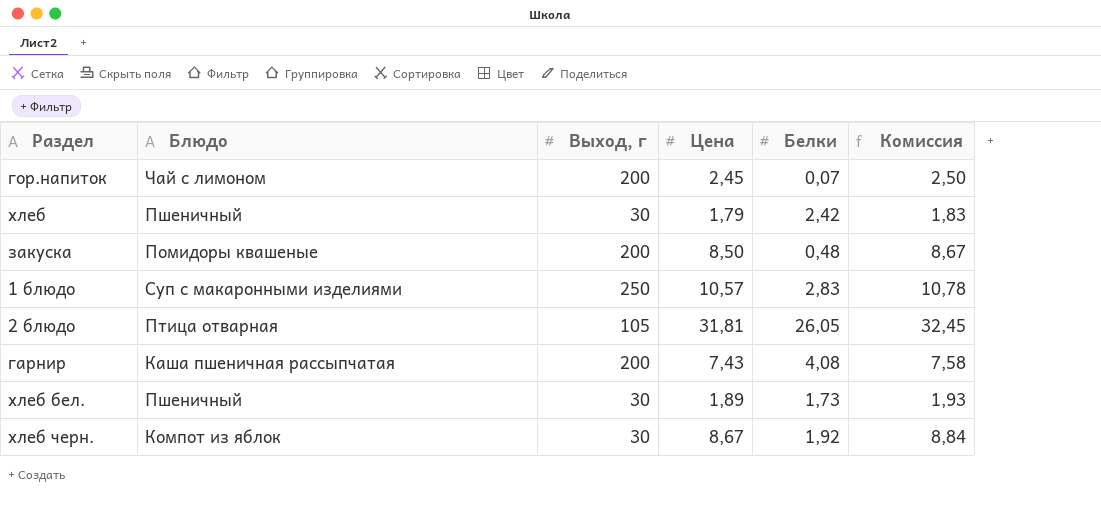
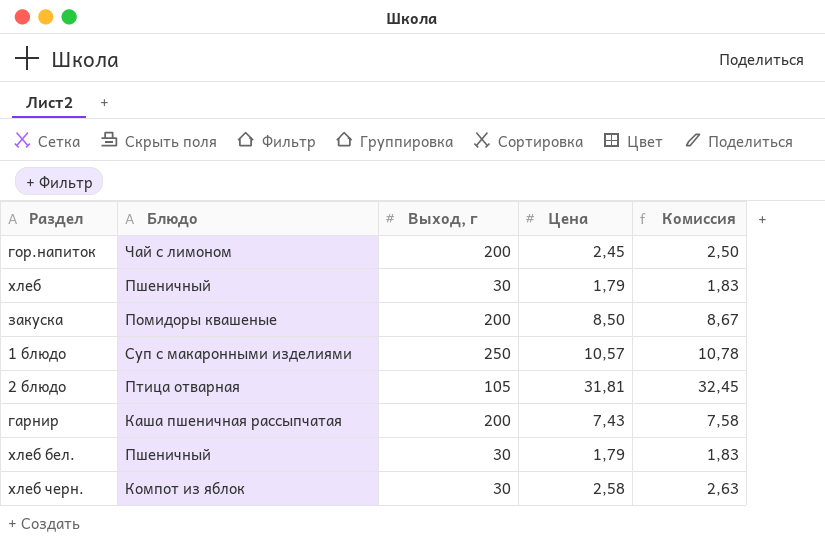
column Белки | position: 5 -> none
хлеб бел. | Цена: 1,89 -> 1,79
хлеб бел. | Комиссия: 1,93 -> 1,83
хлеб черн. | Цена: 8,67 -> 2,58
хлеб черн. | Комиссия: 8,84 -> 2,63

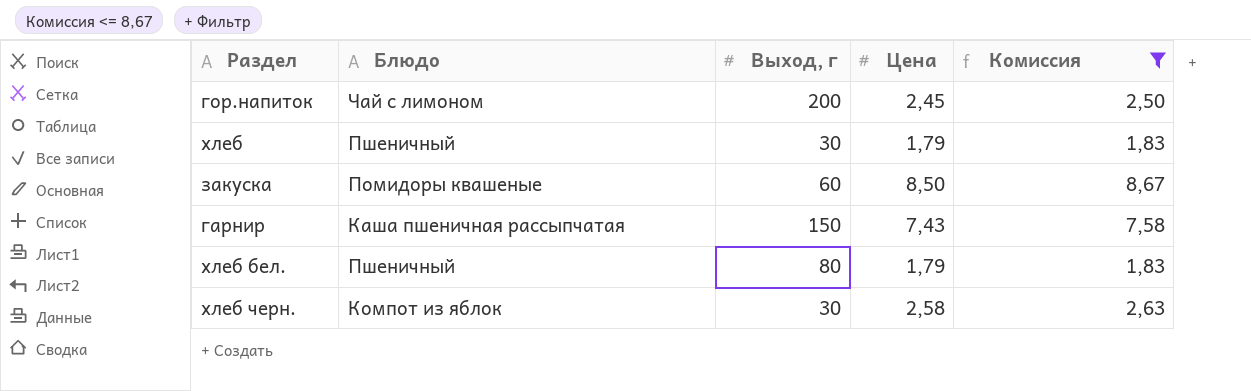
filter: none -> Комиссия <= 8,67
закуска | Выход, г: 200 -> 60
гарнир | Выход, г: 200 -> 150
хлеб бел. | Выход, г: 30 -> 80

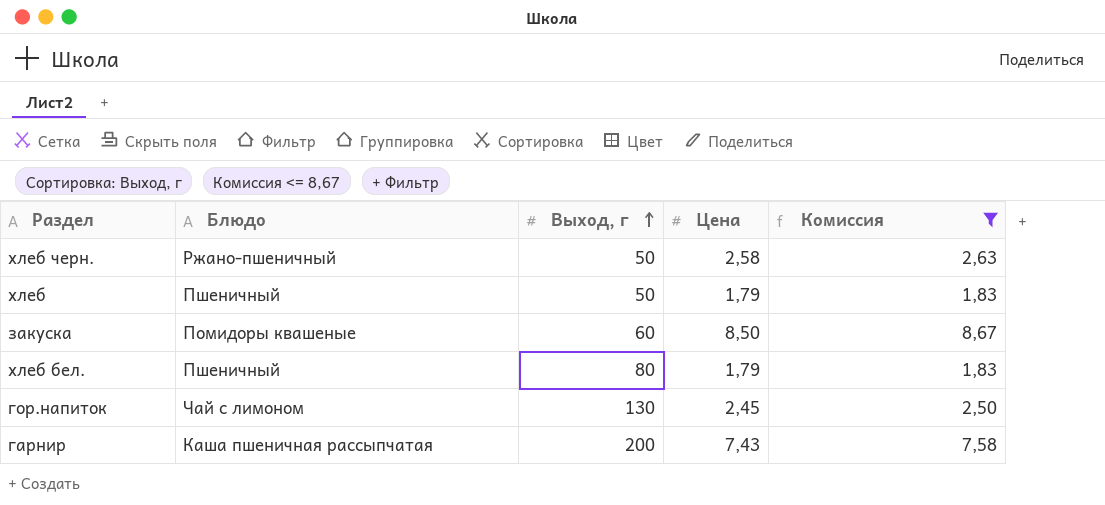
row order: none -> Выход, г ascending
хлеб черн. | Блюдо: Компот из яблок -> Ржано-пшеничный
хлеб черн. | Выход, г: 30 -> 50
хлеб | Выход, г: 30 -> 50
гор.напиток | Выход, г: 200 -> 130
гарнир | Выход, г: 150 -> 200

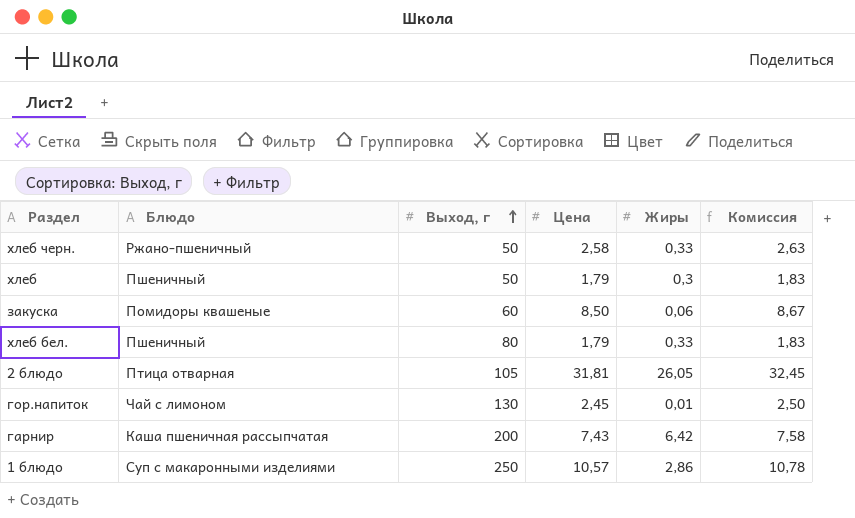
filter: Комиссия <= 8,67 -> none
column Жиры | position: none -> 5

